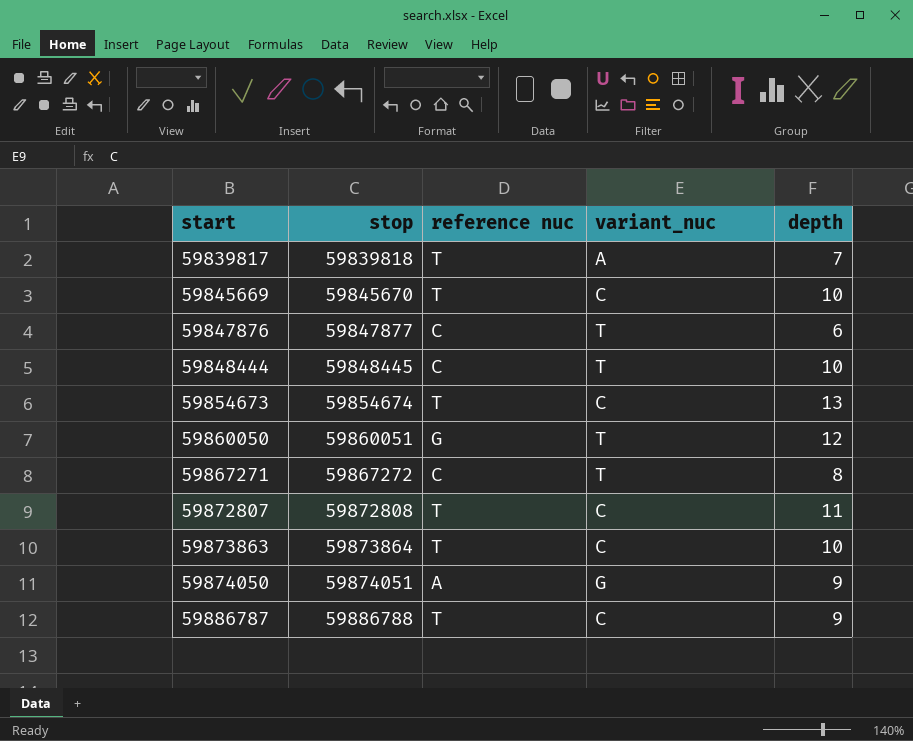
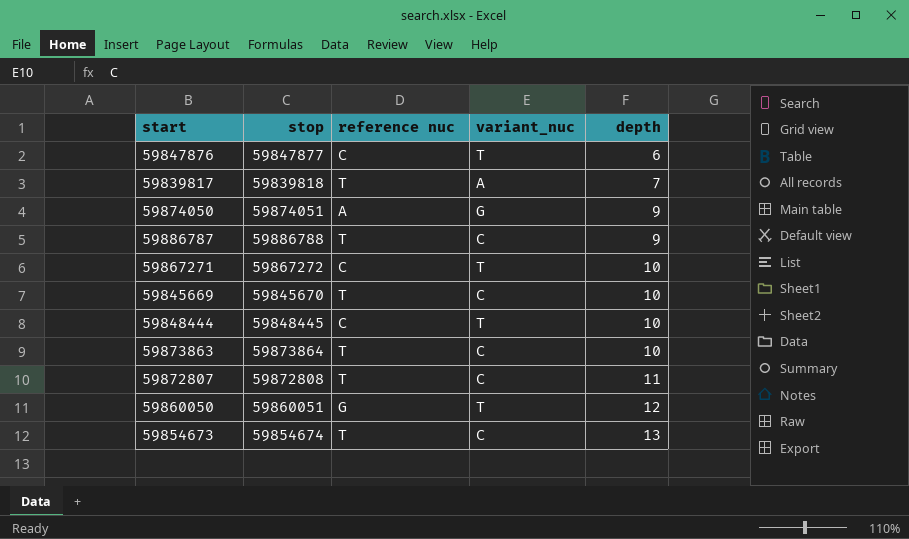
row order: start ascending -> depth ascending
59867271 | depth: 8 -> 10

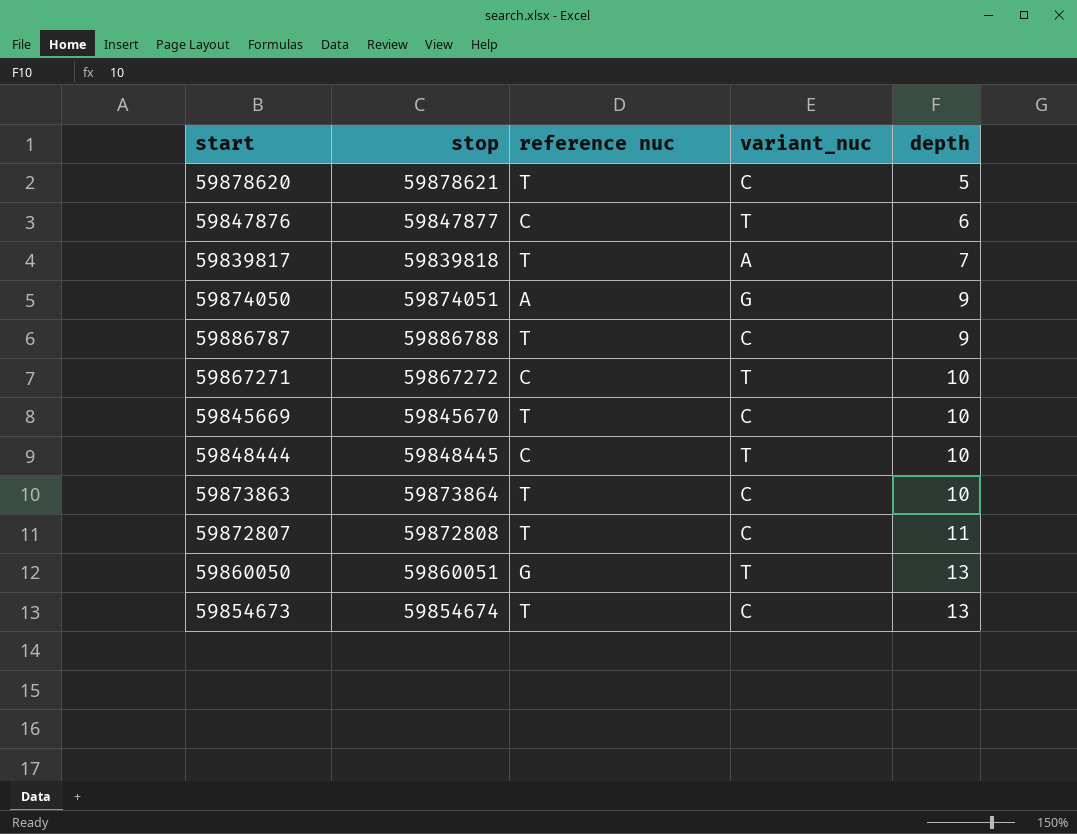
row 59878620: none -> 59878621 | T | C | 5
59860050 | depth: 12 -> 13

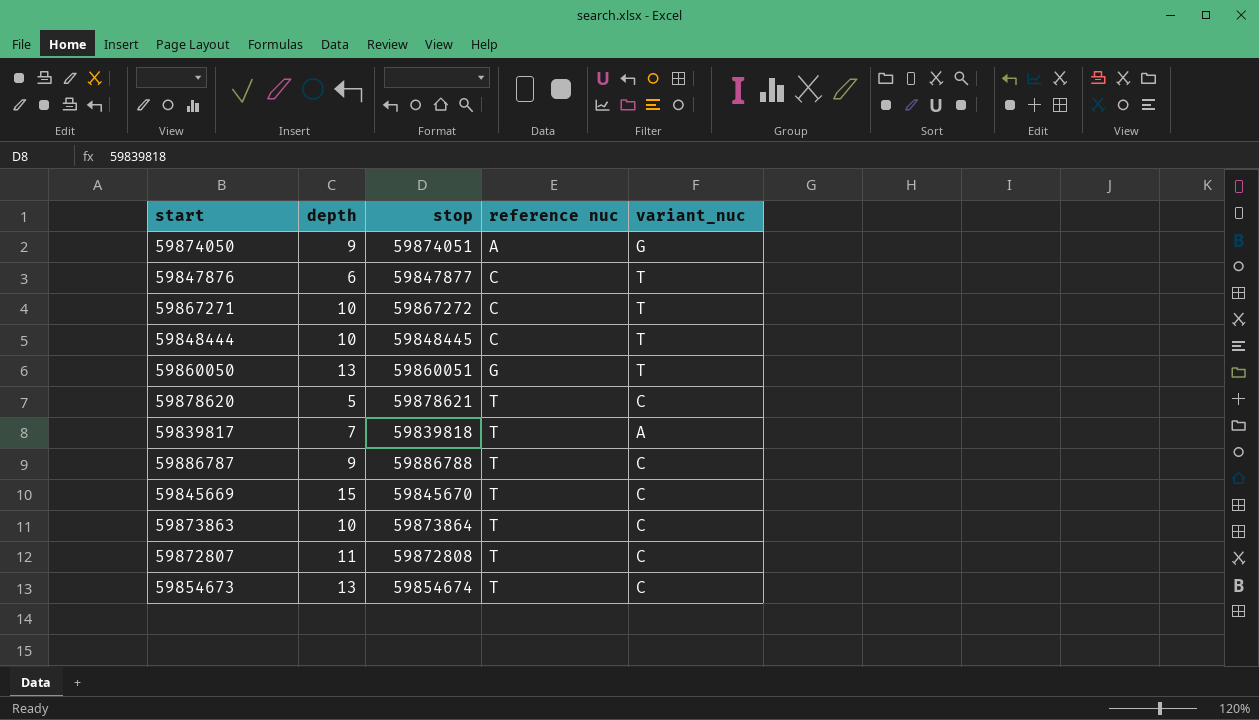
row order: depth ascending -> reference nuc ascending
column depth | position: 5 -> 2
59845669 | depth: 10 -> 15

